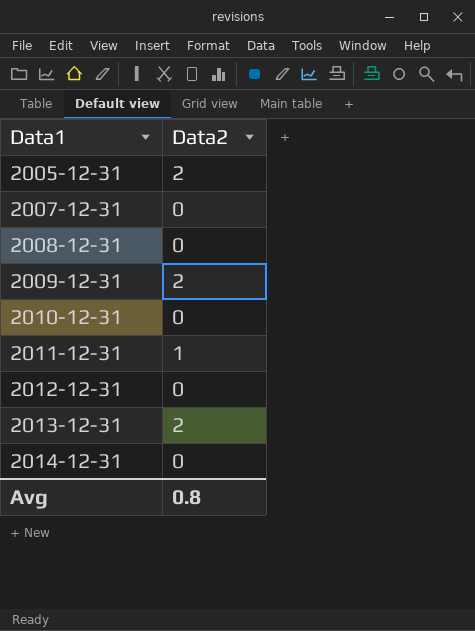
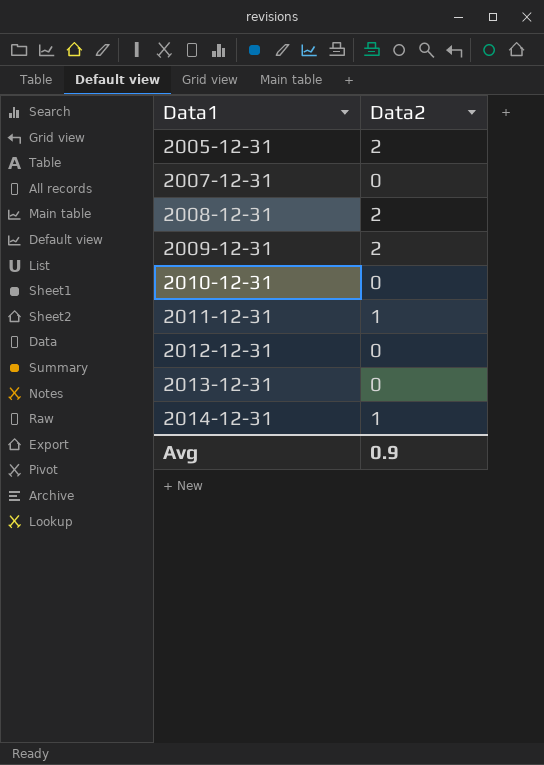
2008-12-31 | Data2: 0 -> 2
2013-12-31 | Data2: 2 -> 0
2014-12-31 | Data2: 0 -> 1
Avg | Data2: 0.8 -> 0.9

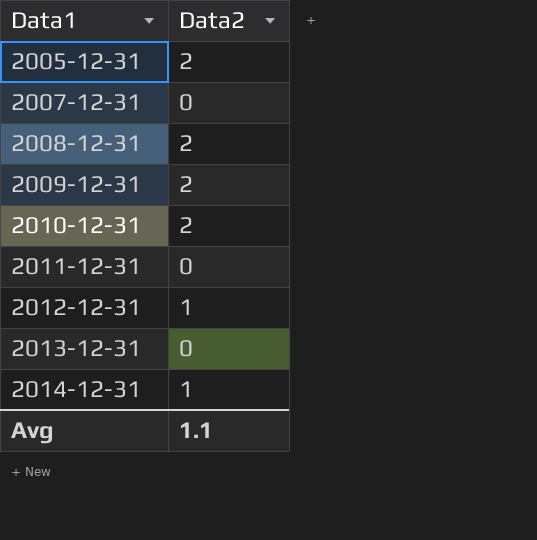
2010-12-31 | Data2: 0 -> 2
2011-12-31 | Data2: 1 -> 0
2012-12-31 | Data2: 0 -> 1
Avg | Data2: 0.9 -> 1.1

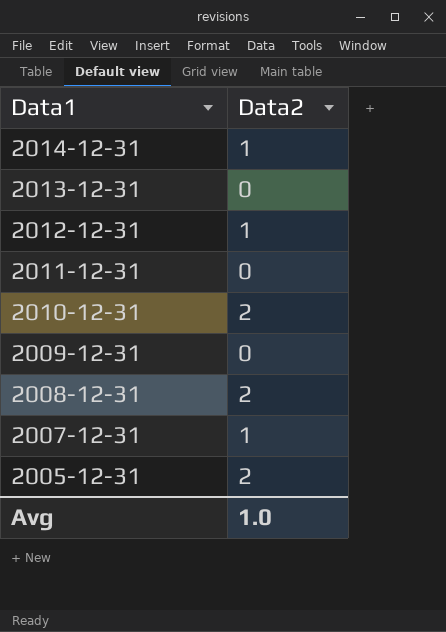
row order: Data1 ascending -> Data1 descending
2009-12-31 | Data2: 2 -> 0
2007-12-31 | Data2: 0 -> 1
Avg | Data2: 1.1 -> 1.0

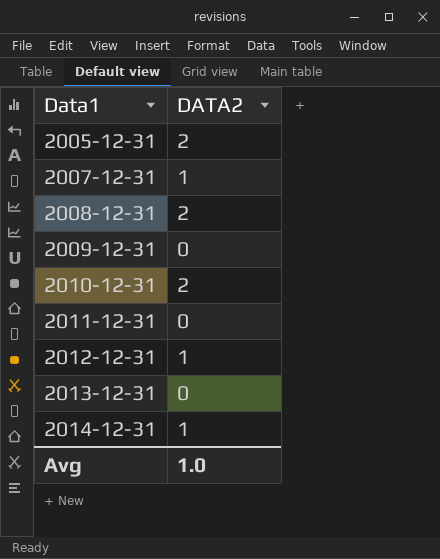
row order: Data1 descending -> Data1 ascending
column name: Data2 -> DATA2

